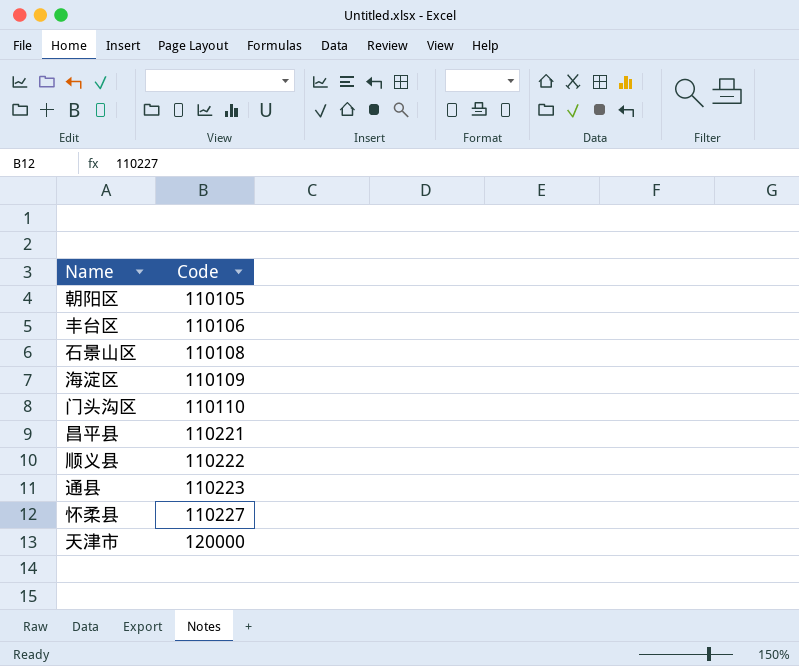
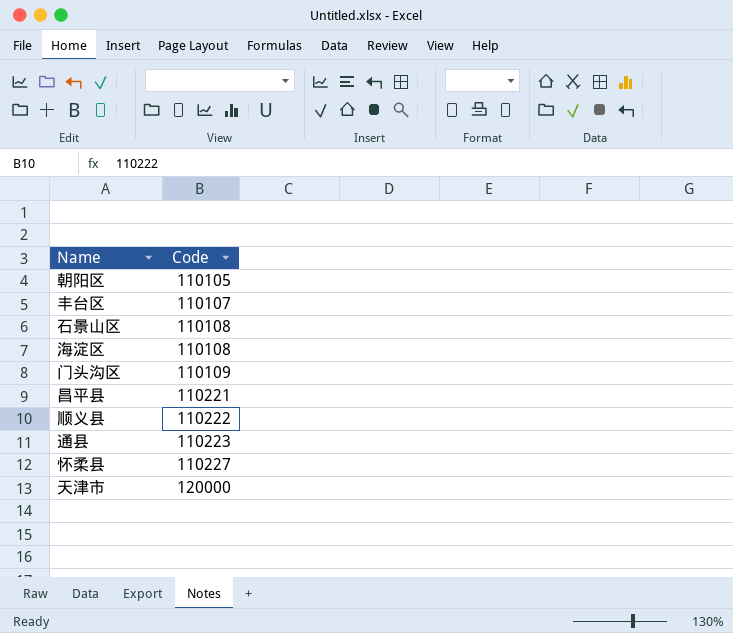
丰台区 | Code: 110106 -> 110107
海淀区 | Code: 110109 -> 110108
门头沟区 | Code: 110110 -> 110109

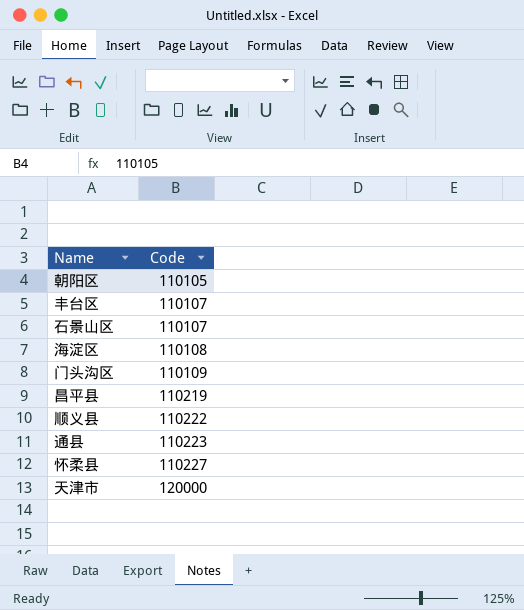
石景山区 | Code: 110108 -> 110107
昌平县 | Code: 110221 -> 110219

